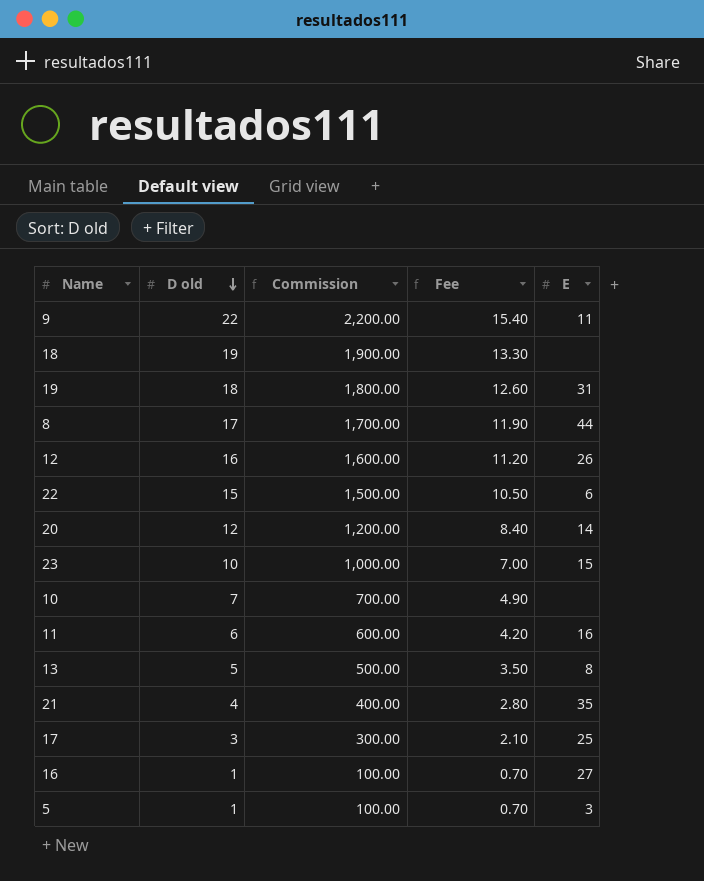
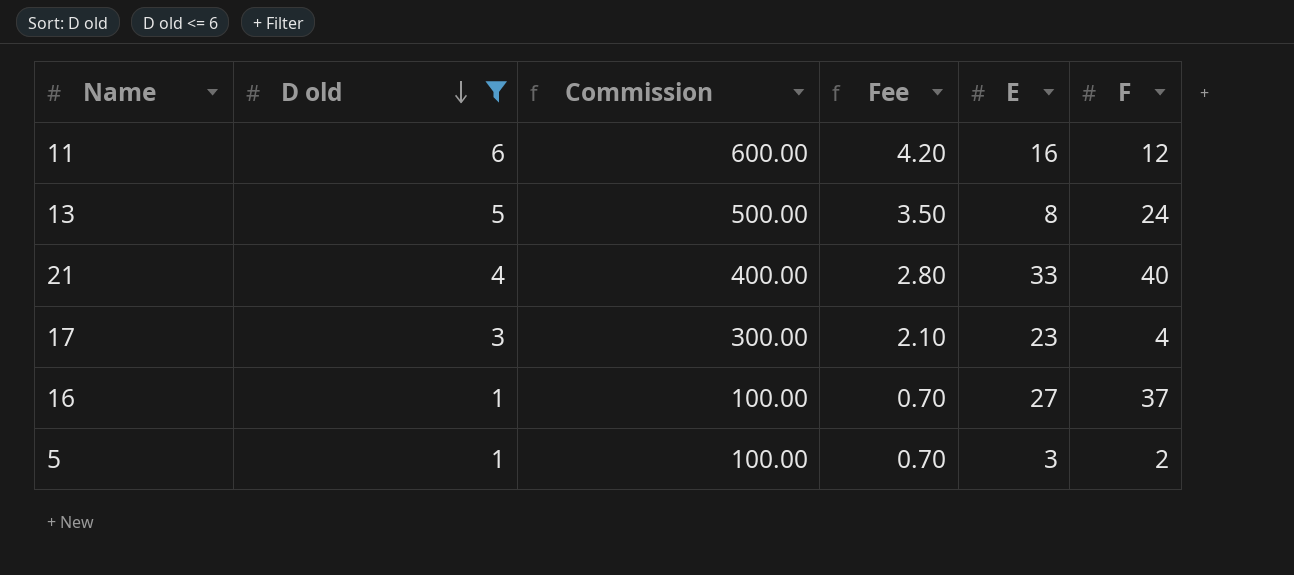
filter: none -> D old <= 6
column F | position: none -> 6
21 | E: 35 -> 33
17 | E: 25 -> 23

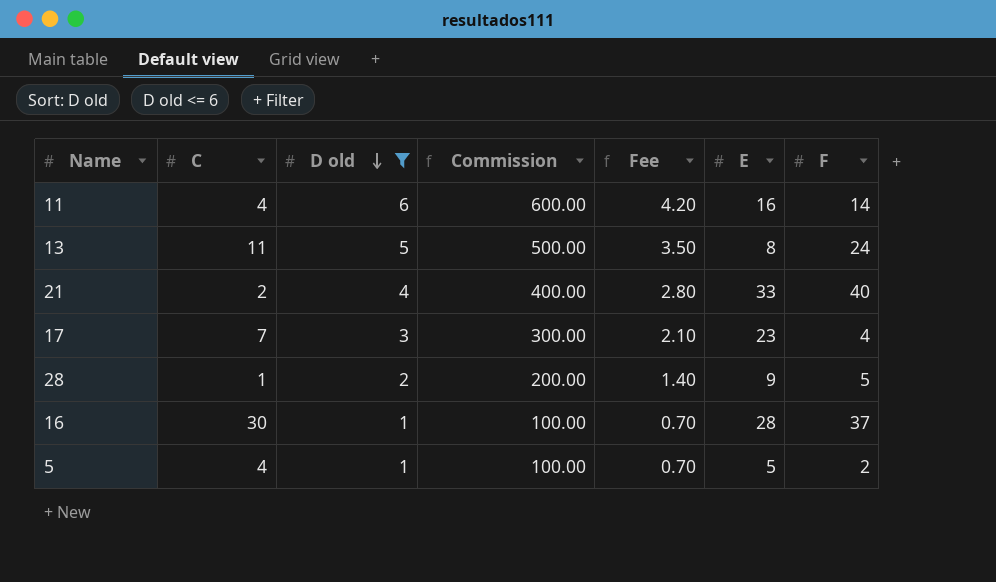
column C | position: none -> 2
11 | F: 12 -> 14
row 28: none -> 1 | 2 | 200.00 | 1.40 | 9 | 5
16 | E: 27 -> 28
5 | E: 3 -> 5

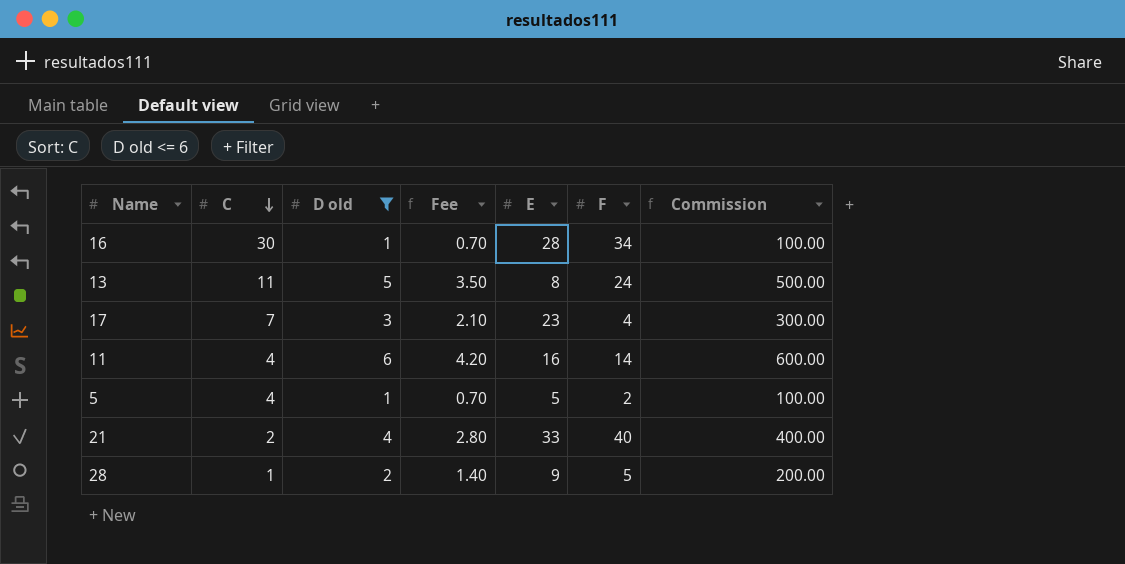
row order: D old descending -> C descending
column Commission | position: 4 -> 7
16 | F: 37 -> 34

